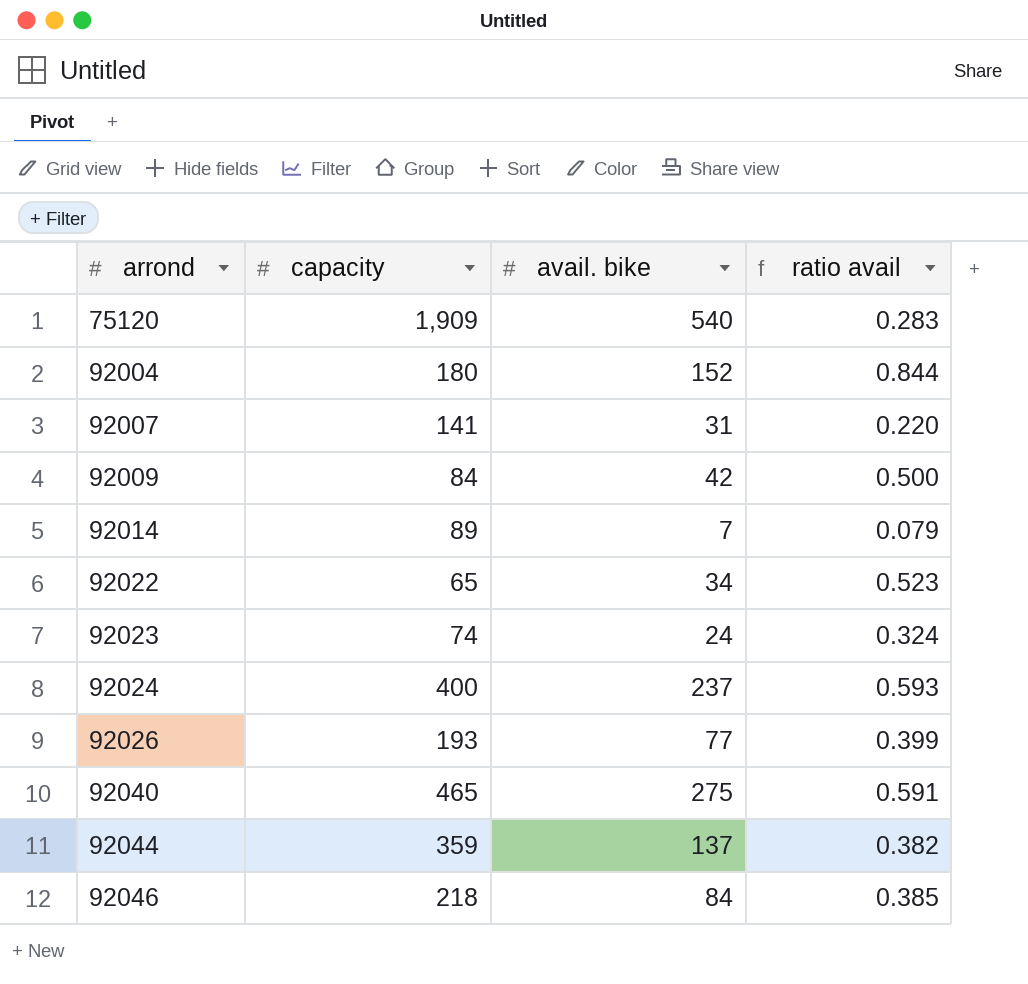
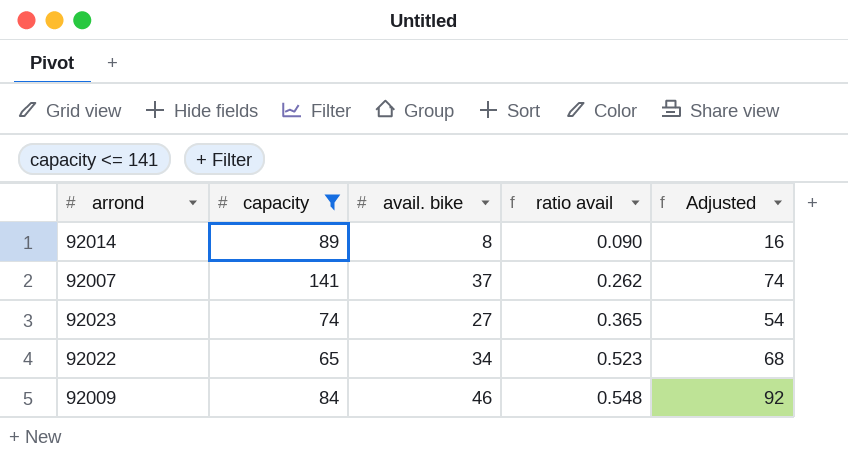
filter: none -> capacity <= 141
row order: arrond ascending -> ratio avail ascending
column Adjusted | formula: none -> [avail. bike] * 2
92014 | avail. bike: 7 -> 8
92014 | ratio avail: 0.079 -> 0.090
92007 | avail. bike: 31 -> 37
92007 | ratio avail: 0.220 -> 0.262
92023 | avail. bike: 24 -> 27
92023 | ratio avail: 0.324 -> 0.365
92009 | avail. bike: 42 -> 46
92009 | ratio avail: 0.500 -> 0.548

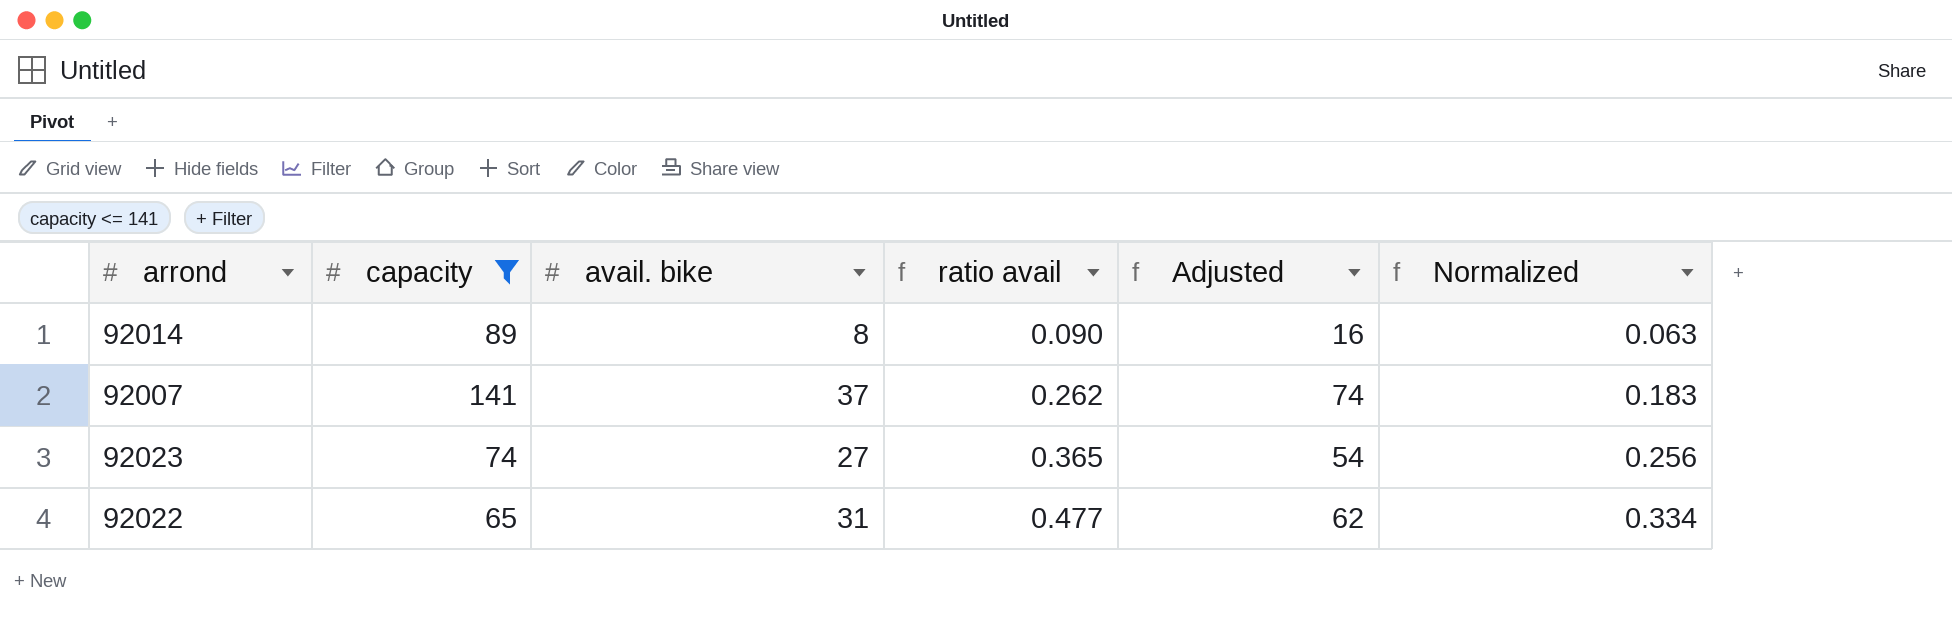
column Normalized | formula: none -> [ratio avail] * 0.7
row 92009: 84 | 46 | 0.548 | 92 -> none
92022 | avail. bike: 34 -> 31
92022 | ratio avail: 0.523 -> 0.477
92022 | Adjusted: 68 -> 62

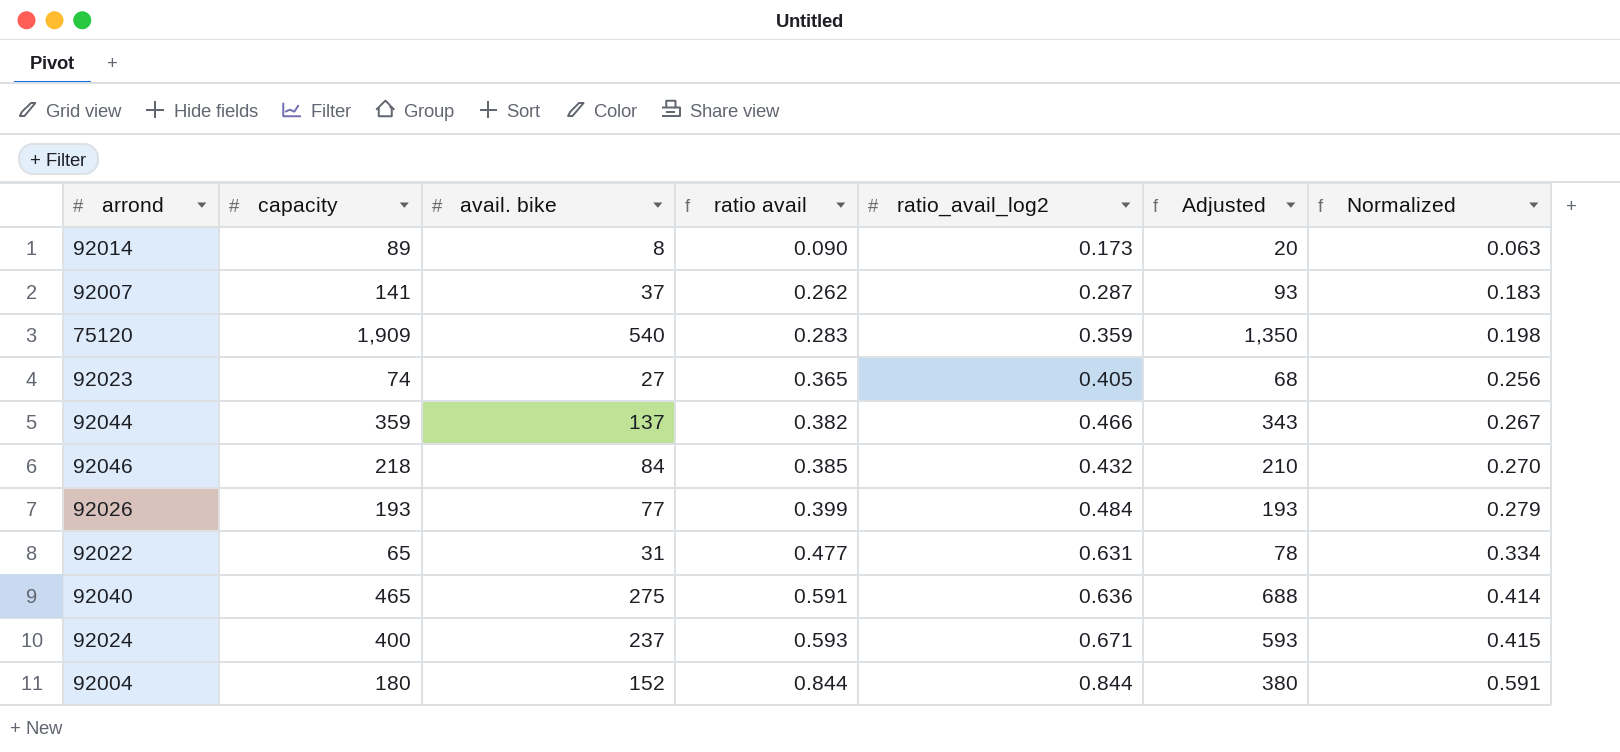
filter: capacity <= 141 -> none
column ratio_avail_log2 | position: none -> 5
column Adjusted | formula: [avail. bike] * 2 -> [avail. bike] * 2.5

